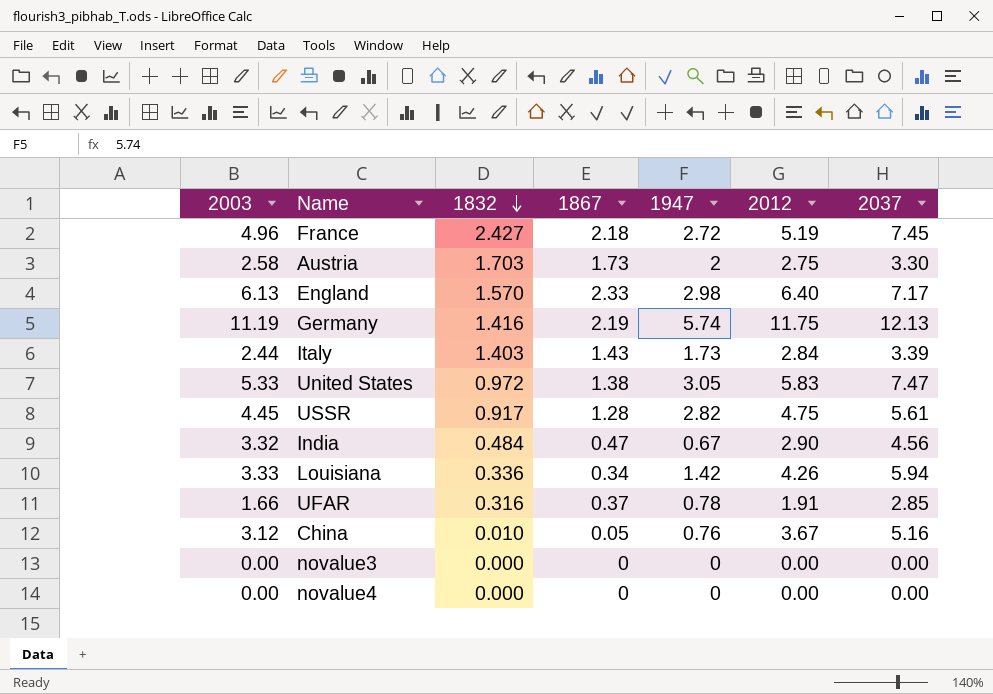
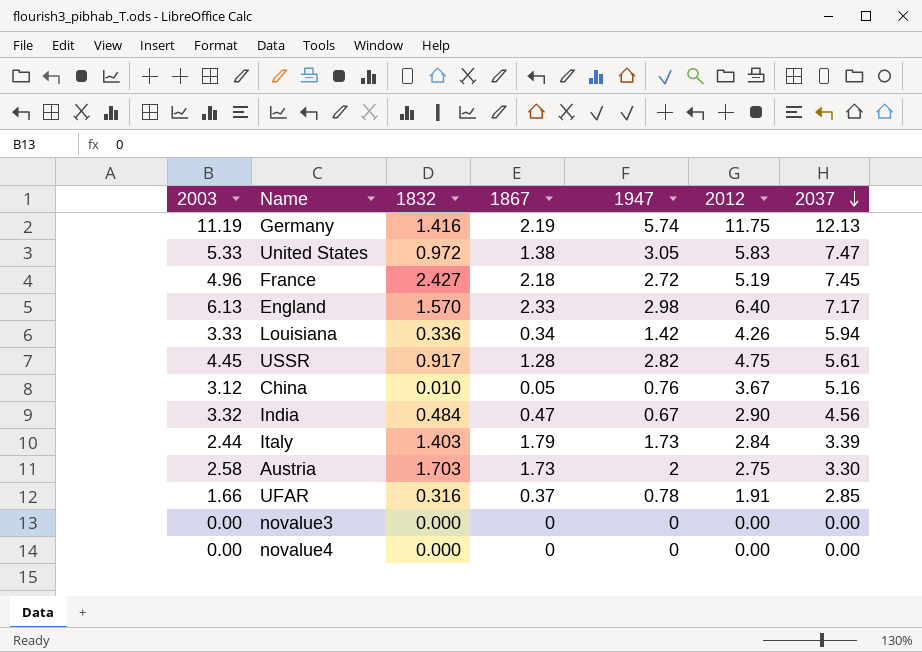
row order: 1832 descending -> 2037 descending
Italy | 1867: 1.43 -> 1.79

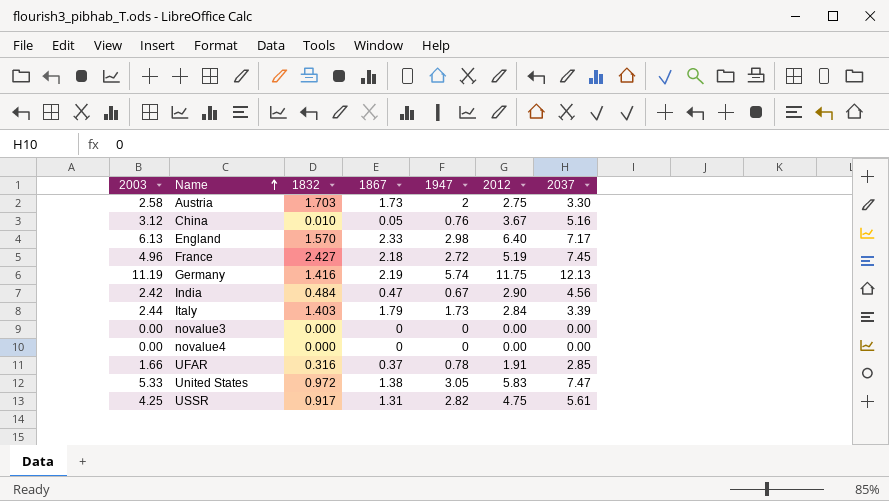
row order: 2037 descending -> Name ascending
row Louisiana: 3.33 | 0.336 | 0.34 | 1.42 | 4.26 | 5.94 -> none
India | 2003: 3.32 -> 2.42
USSR | 2003: 4.45 -> 4.25
USSR | 1867: 1.28 -> 1.31

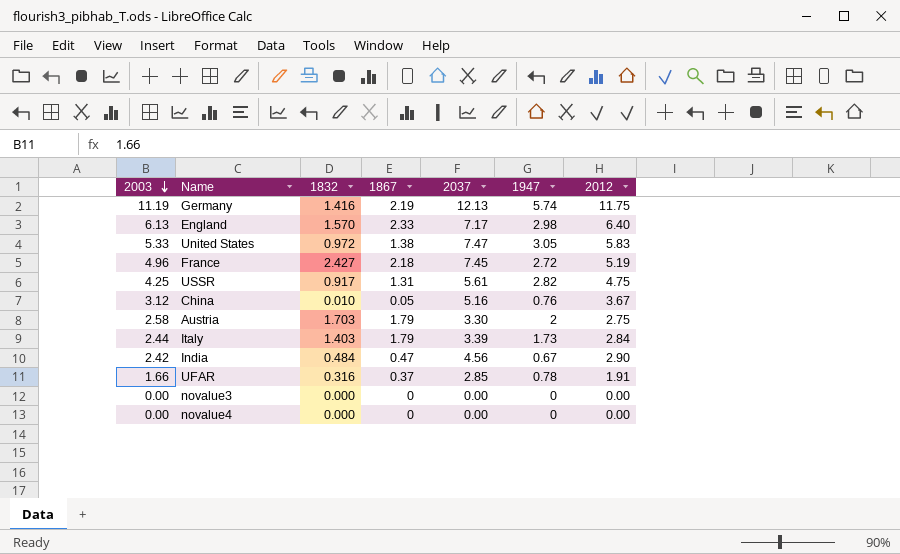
row order: Name ascending -> 2003 descending
column 2037 | position: 7 -> 5
Austria | 1867: 1.73 -> 1.79

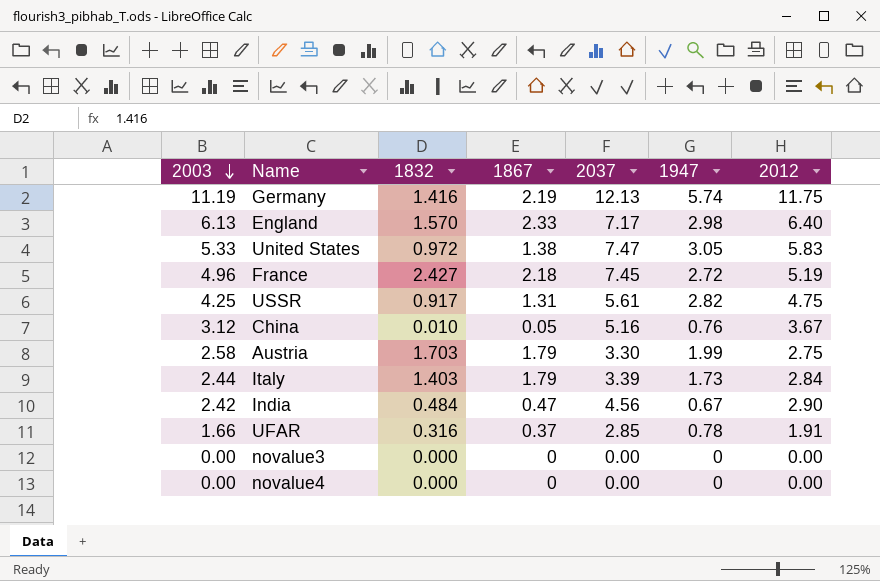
Austria | 1947: 2 -> 1.99

